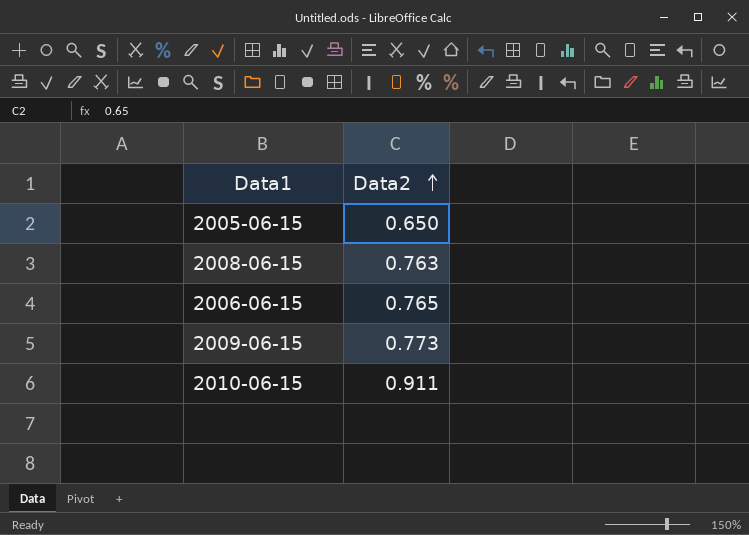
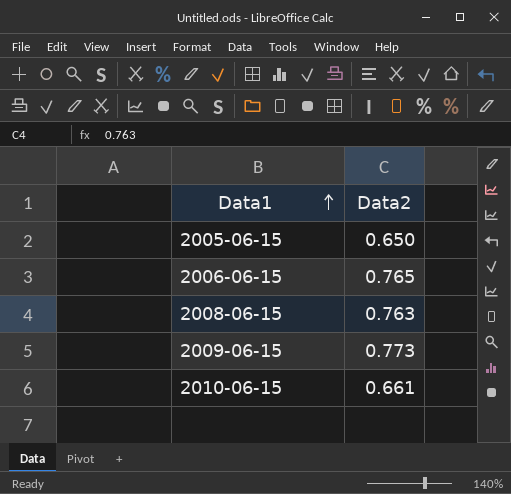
row order: Data2 ascending -> Data1 ascending
2010-06-15 | Data2: 0.911 -> 0.661

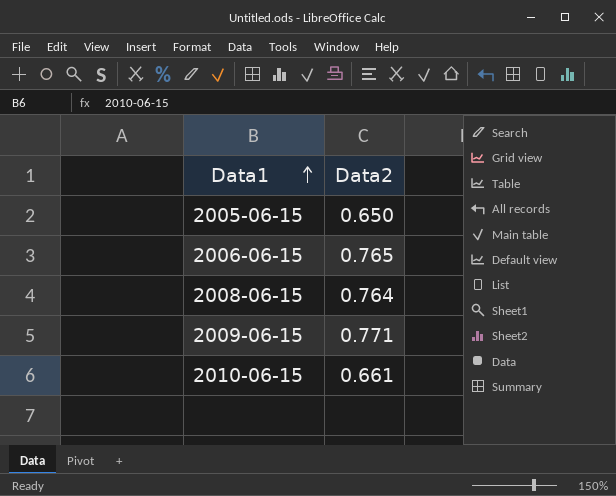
2008-06-15 | Data2: 0.763 -> 0.764
2009-06-15 | Data2: 0.773 -> 0.771

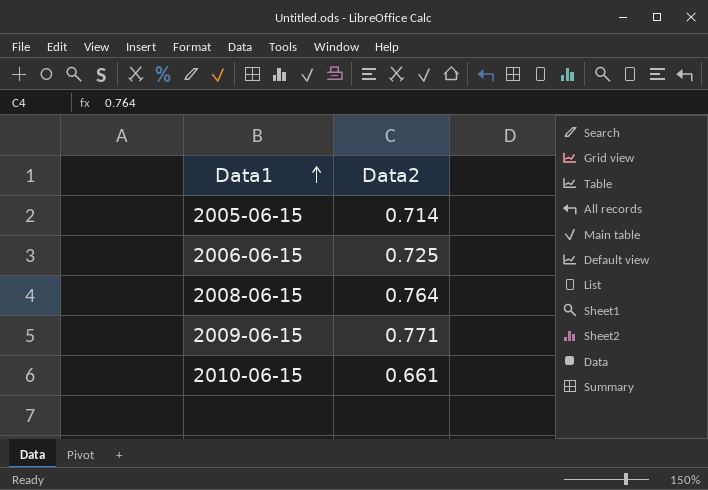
2005-06-15 | Data2: 0.650 -> 0.714
2006-06-15 | Data2: 0.765 -> 0.725

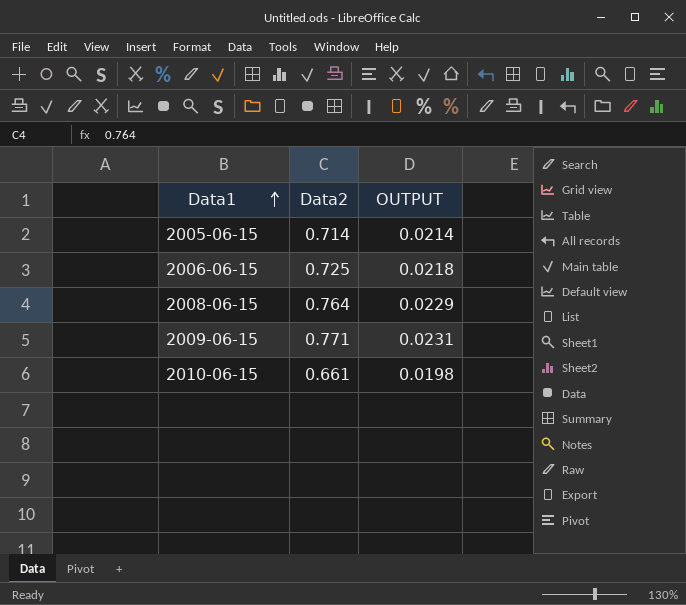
column OUTPUT | formula: none -> [Data2] * 0.03

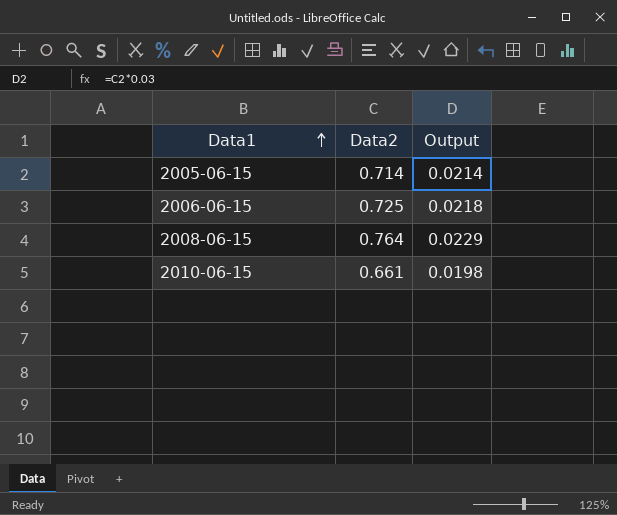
column name: OUTPUT -> Output
row 2009-06-15: 0.771 | 0.0231 -> none

